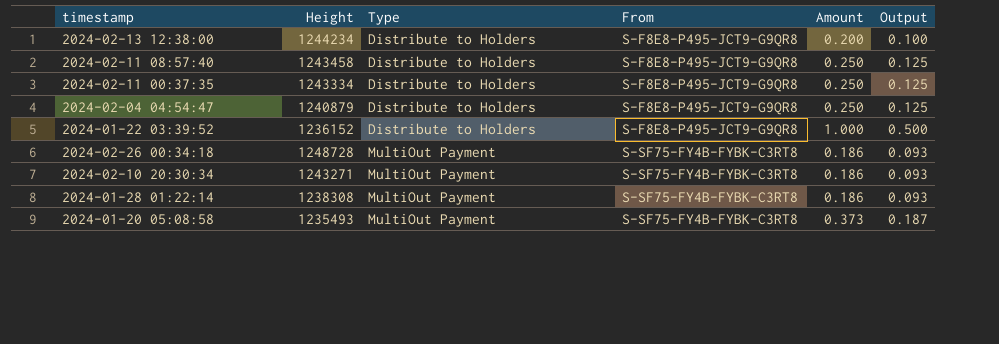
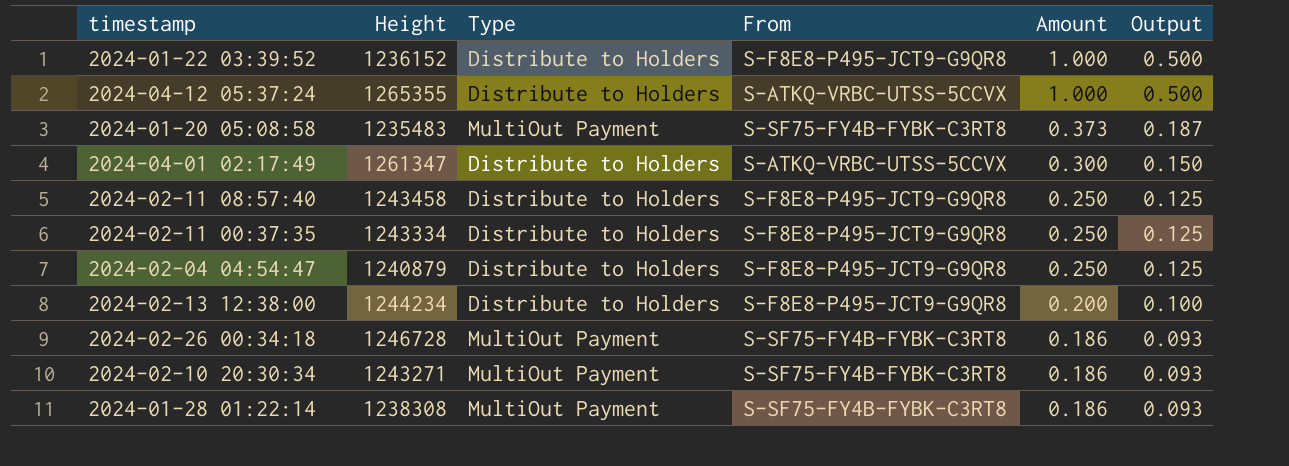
row order: Type ascending -> Amount descending
row 2024-04-12 05:37:24: none -> 1265355 | Distribute to Holders | S-ATKQ-VRBC-UTSS-5CCVX | 1.000 | 0.500
2024-01-20 05:08:58 | Height: 1235493 -> 1235483
row 2024-04-01 02:17:49: none -> 1261347 | Distribute to Holders | S-ATKQ-VRBC-UTSS-5CCVX | 0.300 | 0.150
2024-02-26 00:34:18 | Height: 1248728 -> 1246728

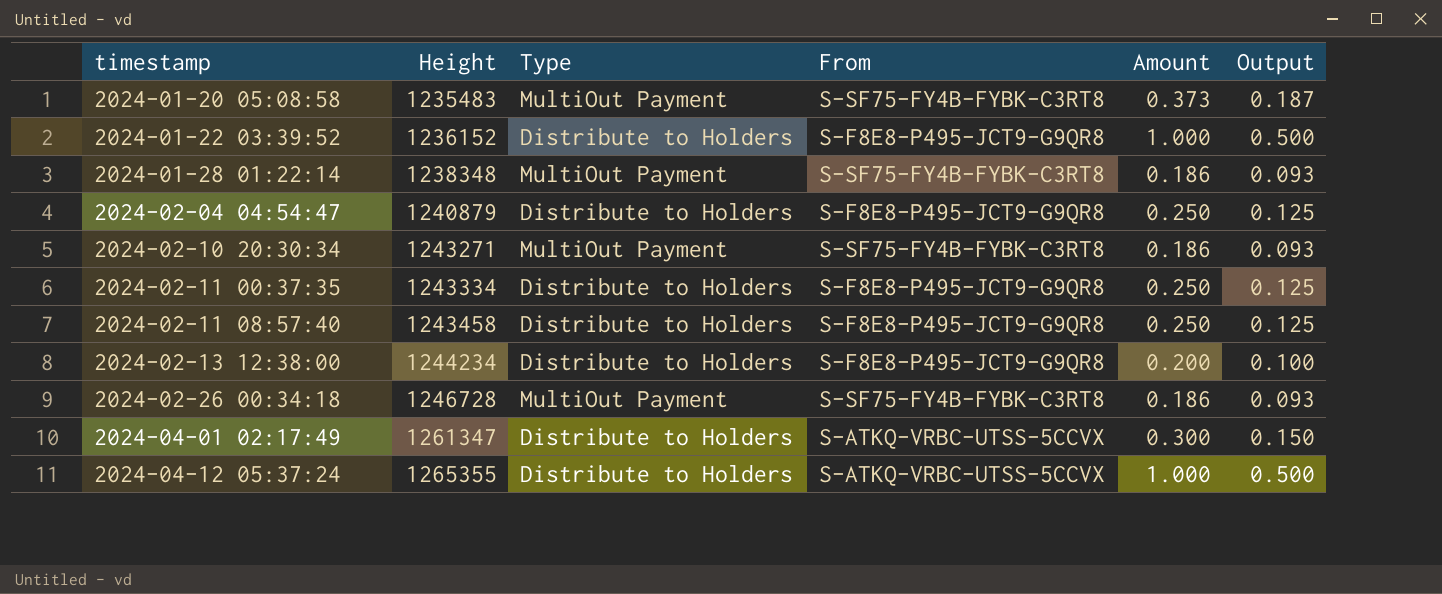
row order: Amount descending -> timestamp ascending
2024-01-28 01:22:14 | Height: 1238308 -> 1238348

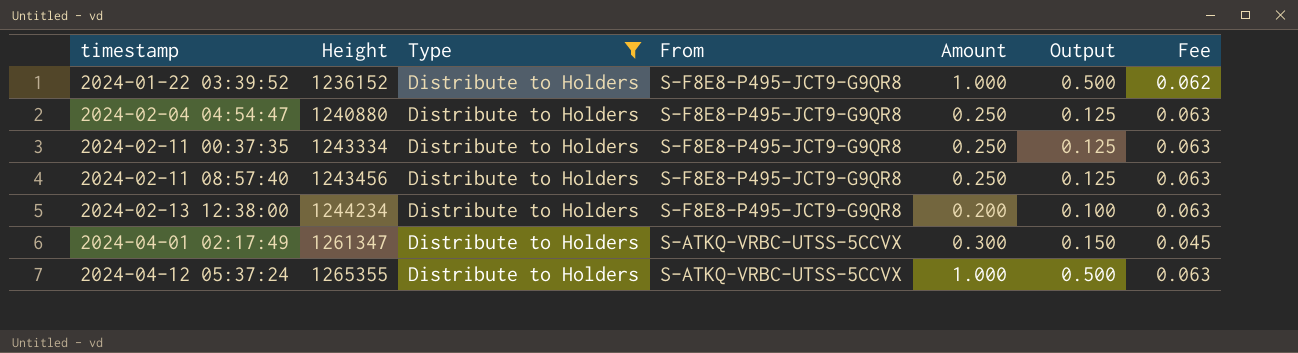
filter: none -> Type = Distribute to Holders
column Fee | position: none -> 7
2024-02-04 04:54:47 | Height: 1240879 -> 1240880
2024-02-11 08:57:40 | Height: 1243458 -> 1243456

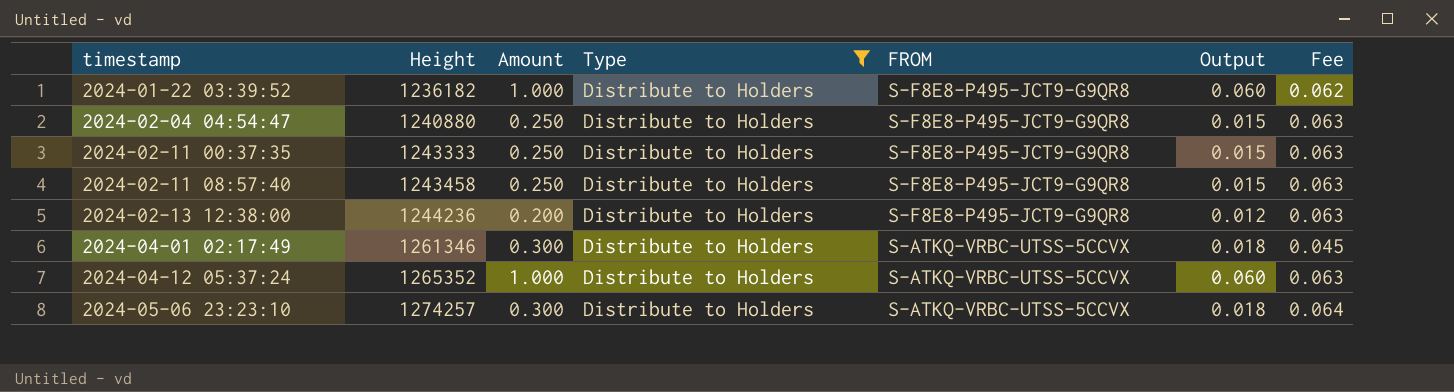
column Amount | position: 5 -> 3
column name: From -> FROM
column Output | formula: [Amount] * 0.5 -> [Amount] * 0.06
2024-01-22 03:39:52 | Height: 1236152 -> 1236182
2024-02-11 00:37:35 | Height: 1243334 -> 1243333
2024-02-11 08:57:40 | Height: 1243456 -> 1243458
2024-02-13 12:38:00 | Height: 1244234 -> 1244236
2024-04-01 02:17:49 | Height: 1261347 -> 1261346
2024-04-12 05:37:24 | Height: 1265355 -> 1265352
row 2024-05-06 23:23:10: none -> 1274257 | 0.300 | Distribute to Holders | S-ATKQ-VRBC-UTSS-5CCVX | 0.018 | 0.064

